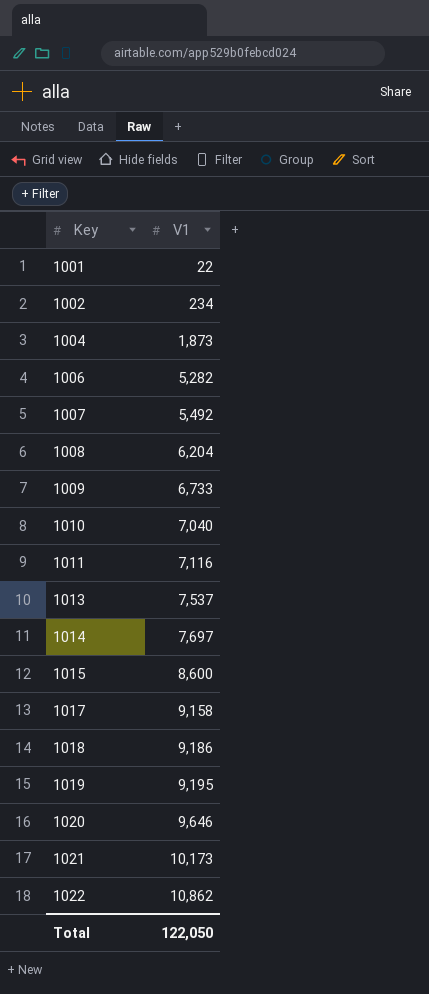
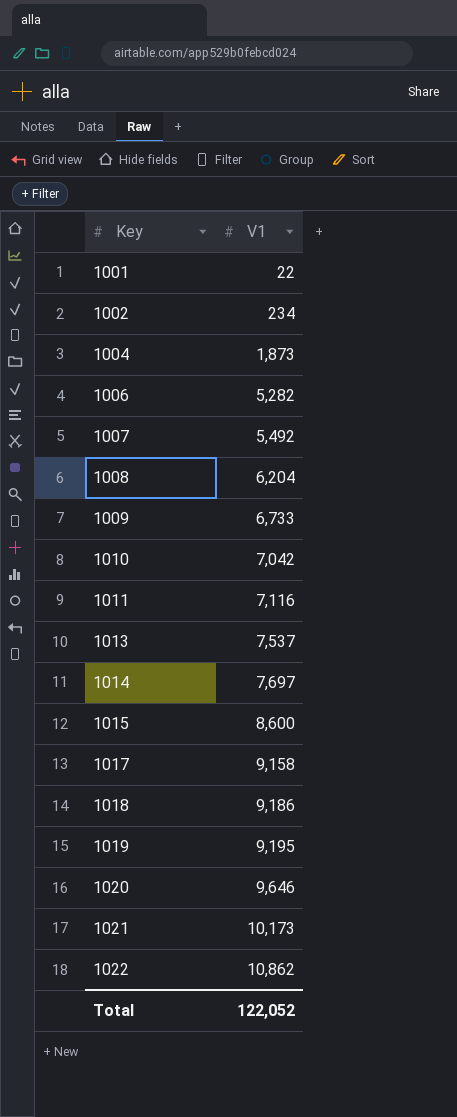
1010 | V1: 7,040 -> 7,042
Total | V1: 122,050 -> 122,052

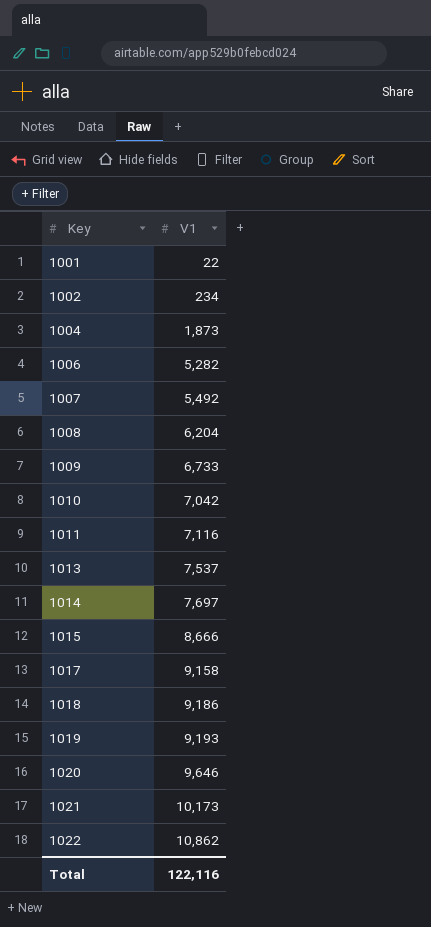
1015 | V1: 8,600 -> 8,666
1019 | V1: 9,195 -> 9,193
Total | V1: 122,052 -> 122,116

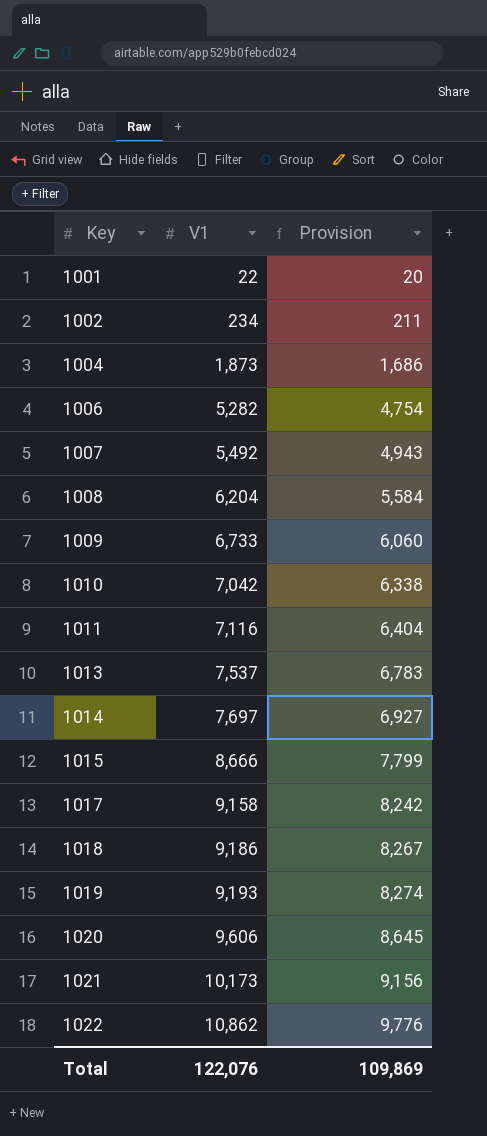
column Provision | formula: none -> [V1] * 0.9
1020 | V1: 9,646 -> 9,606
Total | V1: 122,116 -> 122,076

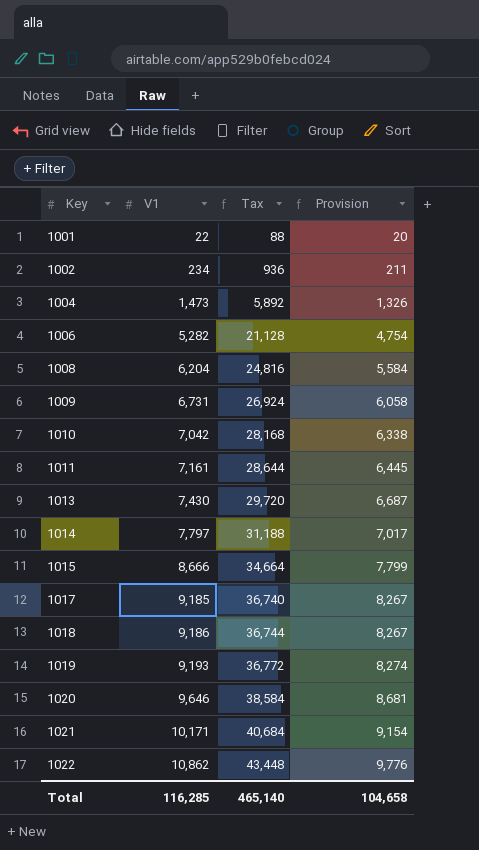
column Tax | formula: none -> [V1] * 4
row 1007: 5,492 | 4,943 -> none
1004 | V1: 1,873 -> 1,473
1004 | Provision: 1,686 -> 1,326
1009 | V1: 6,733 -> 6,731
1009 | Provision: 6,060 -> 6,058
1011 | V1: 7,116 -> 7,161
1011 | Provision: 6,404 -> 6,445
1013 | V1: 7,537 -> 7,430
1013 | Provision: 6,783 -> 6,687
1014 | V1: 7,697 -> 7,797
1014 | Provision: 6,927 -> 7,017
1017 | V1: 9,158 -> 9,185
1017 | Provision: 8,242 -> 8,267
1020 | V1: 9,606 -> 9,646
1020 | Provision: 8,645 -> 8,681
1021 | V1: 10,173 -> 10,171
1021 | Provision: 9,156 -> 9,154
Total | V1: 122,076 -> 116,285
Total | Provision: 109,869 -> 104,658

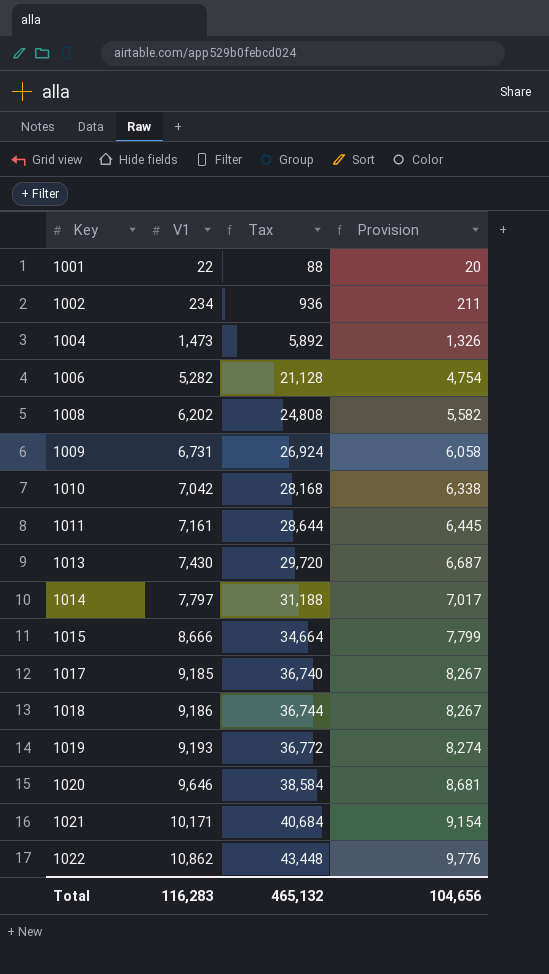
1008 | V1: 6,204 -> 6,202
1008 | Tax: 24,816 -> 24,808
1008 | Provision: 5,584 -> 5,582
Total | V1: 116,285 -> 116,283
Total | Tax: 465,140 -> 465,132
Total | Provision: 104,658 -> 104,656

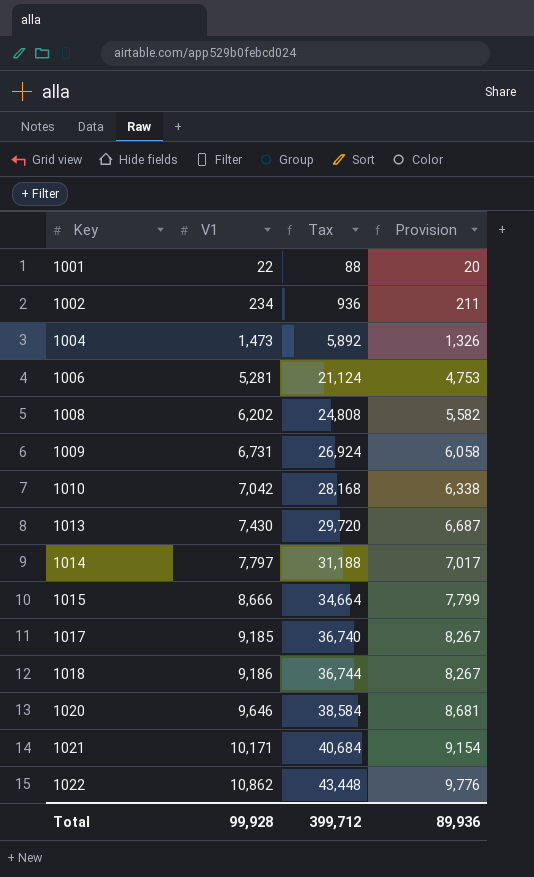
row 1011: 7,161 | 28,644 | 6,445 -> none
row 1019: 9,193 | 36,772 | 8,274 -> none
1006 | V1: 5,282 -> 5,281
1006 | Tax: 21,128 -> 21,124
1006 | Provision: 4,754 -> 4,753
Total | V1: 116,283 -> 99,928
Total | Tax: 465,132 -> 399,712
Total | Provision: 104,656 -> 89,936

